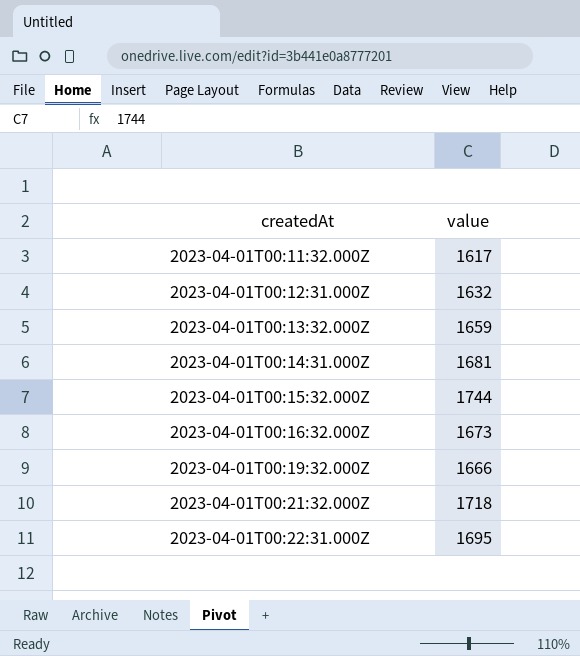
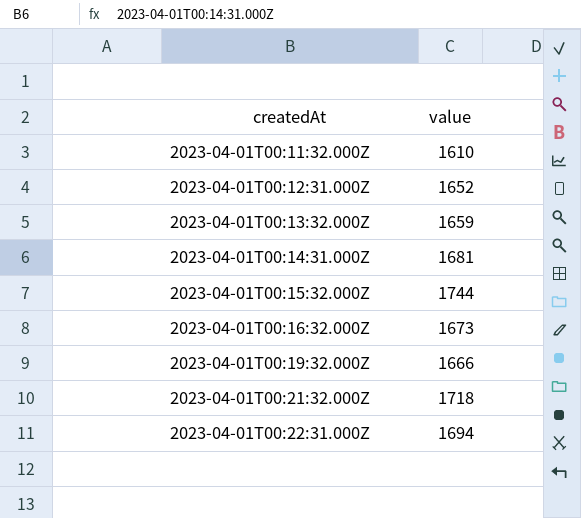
2023-04-01T00:11:32.000Z | value: 1617 -> 1610
2023-04-01T00:12:31.000Z | value: 1632 -> 1652
2023-04-01T00:22:31.000Z | value: 1695 -> 1694

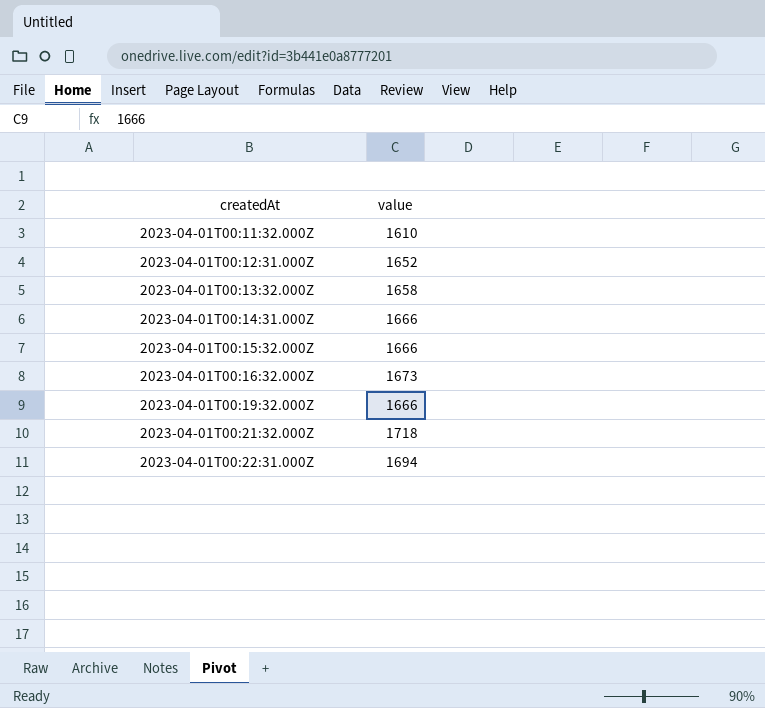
2023-04-01T00:13:32.000Z | value: 1659 -> 1658
2023-04-01T00:14:31.000Z | value: 1681 -> 1666
2023-04-01T00:15:32.000Z | value: 1744 -> 1666

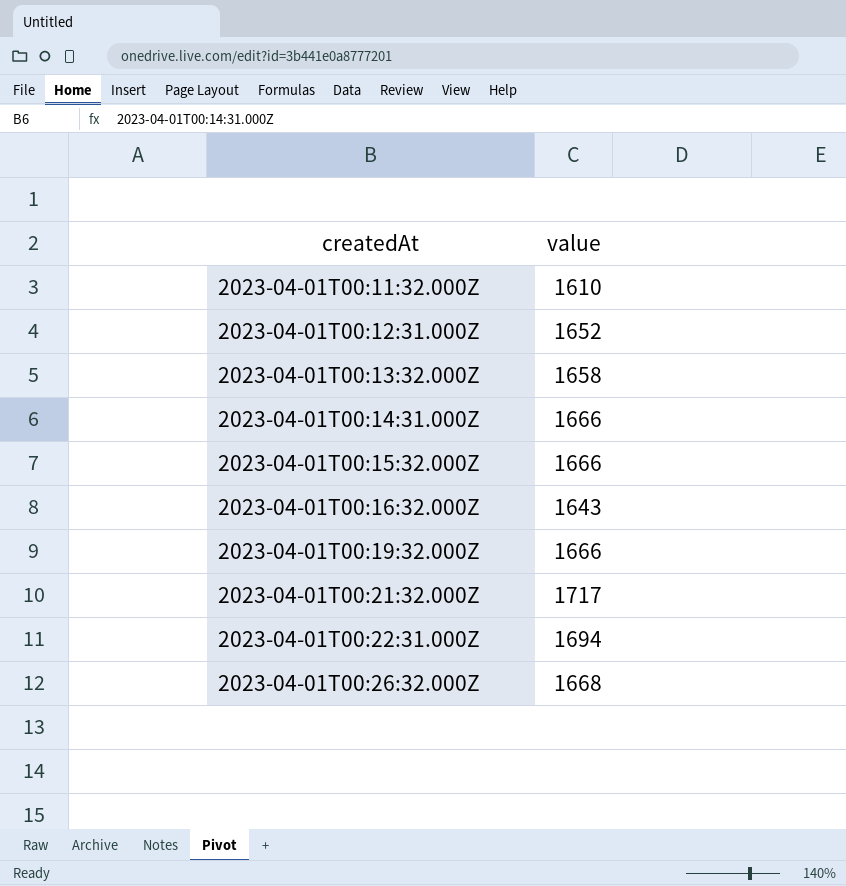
2023-04-01T00:16:32.000Z | value: 1673 -> 1643
2023-04-01T00:21:32.000Z | value: 1718 -> 1717
row 2023-04-01T00:26:32.000Z: none -> 1668

